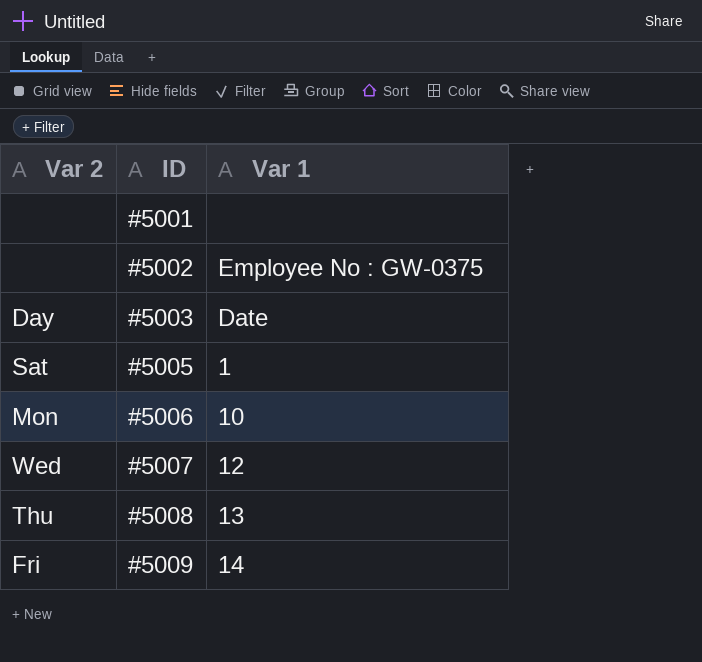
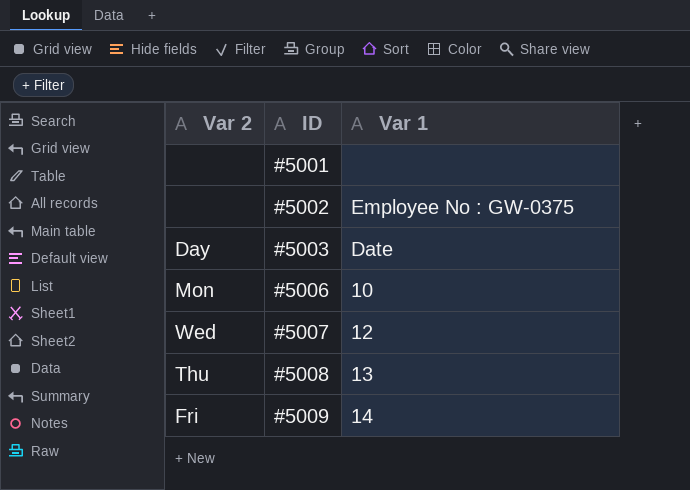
row #5005: Sat | 1 -> none

